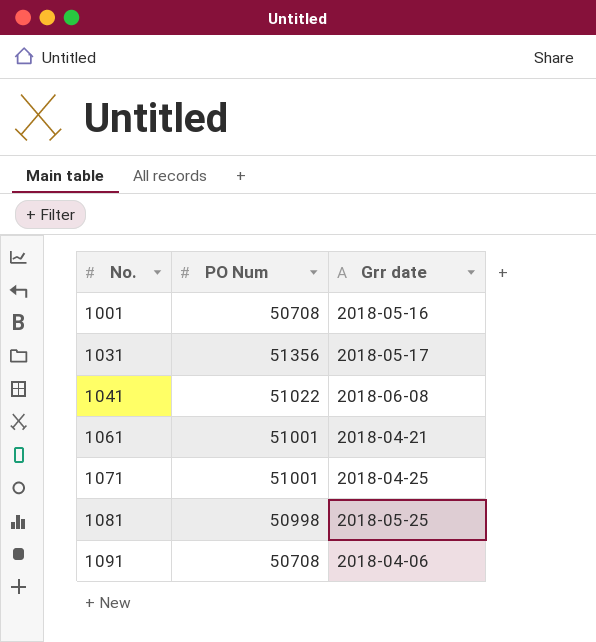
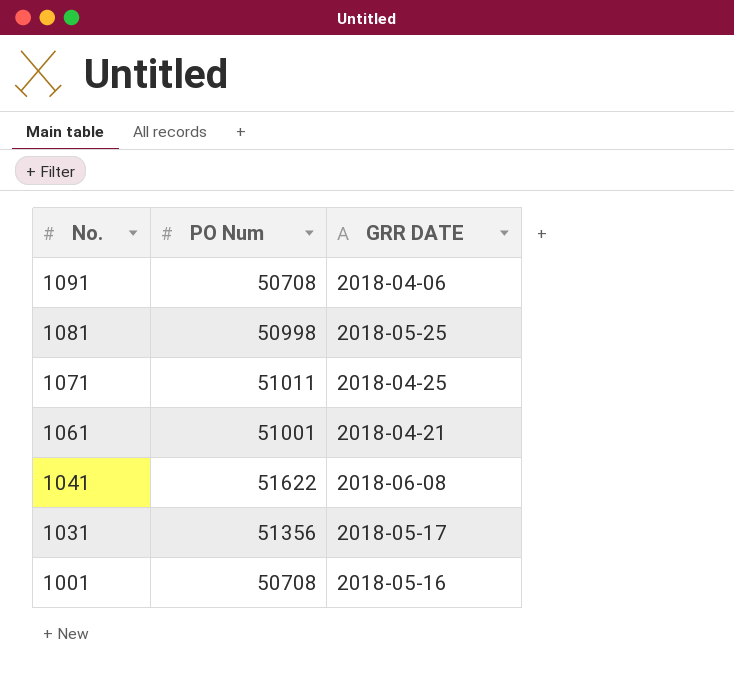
row order: No. ascending -> No. descending
column name: Grr date -> GRR DATE
1071 | PO Num: 51001 -> 51011
1041 | PO Num: 51022 -> 51622

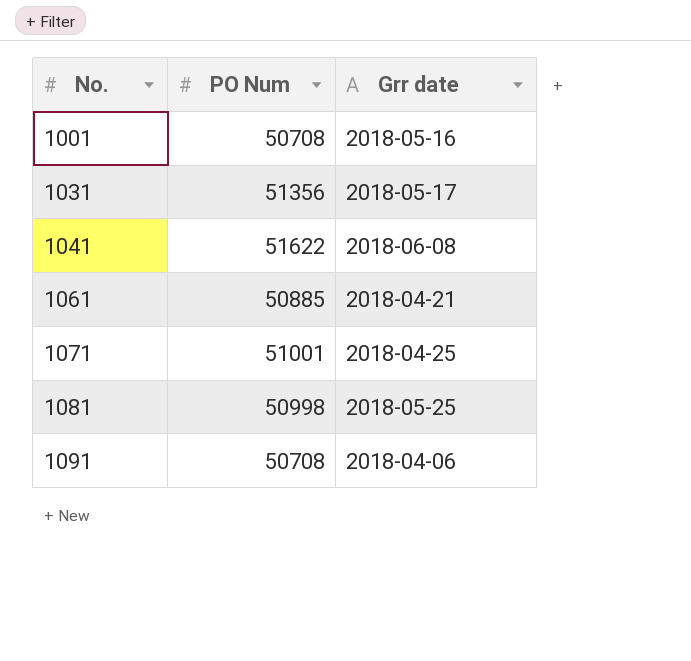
row order: No. descending -> No. ascending
column name: GRR DATE -> Grr date
1061 | PO Num: 51001 -> 50885
1071 | PO Num: 51011 -> 51001

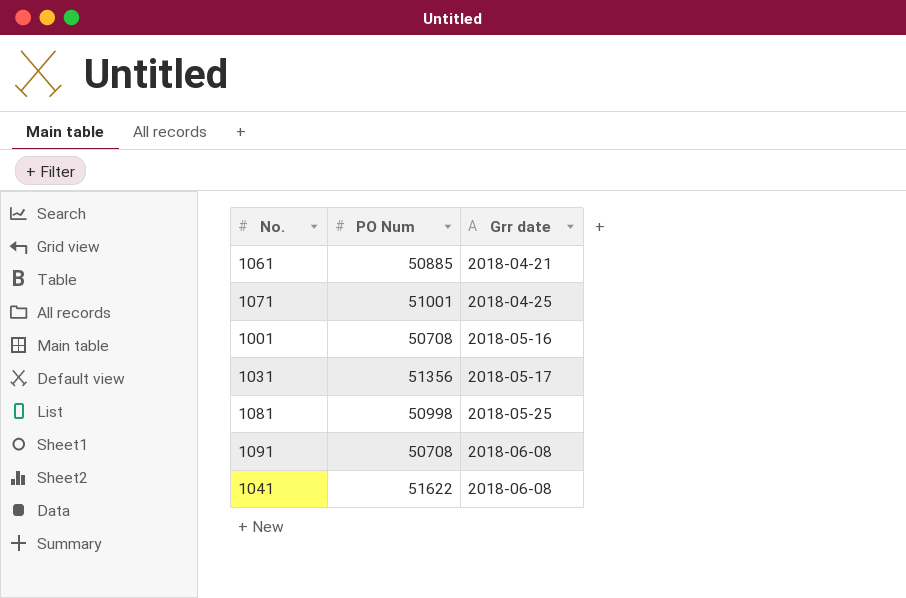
row order: No. ascending -> Grr date ascending
1091 | Grr date: 2018-04-06 -> 2018-06-08

